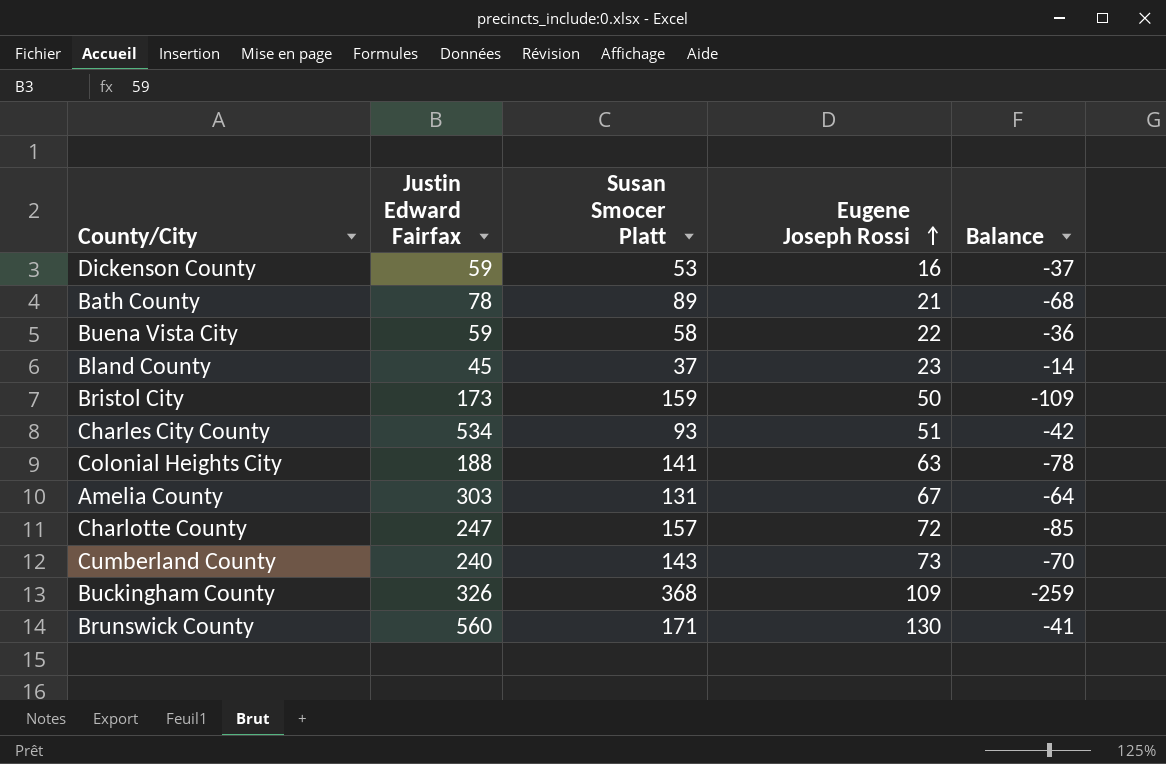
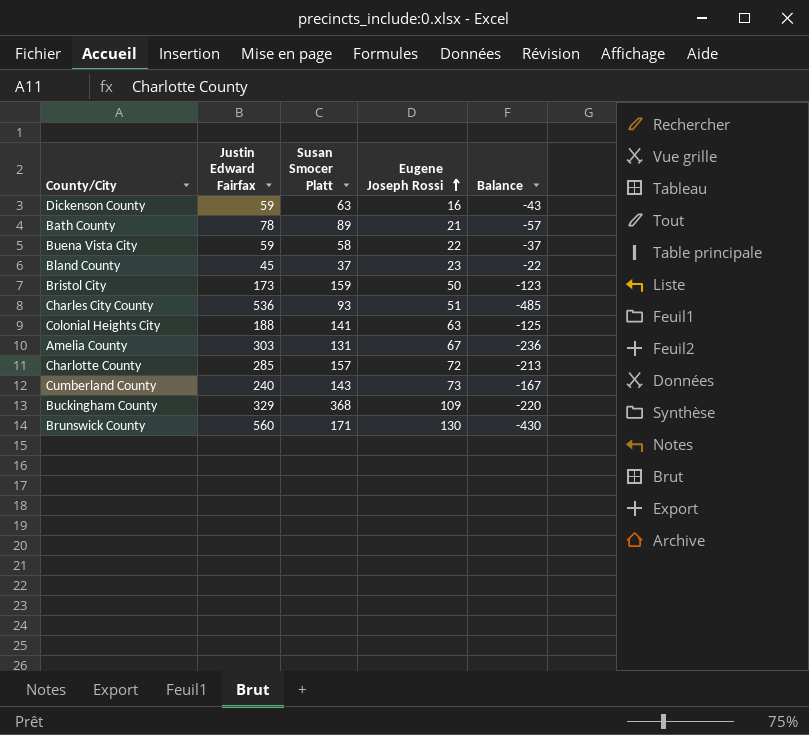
column Balance | formula: [Eugene Joseph Rossi] - [Susan Smocer Platt] -> [Eugene Joseph Rossi] - [Justin Edward Fairfax]
Dickenson County | Susan Smocer Platt: 53 -> 63
Charles City County | Justin Edward Fairfax: 534 -> 536
Charlotte County | Justin Edward Fairfax: 247 -> 285
Buckingham County | Justin Edward Fairfax: 326 -> 329

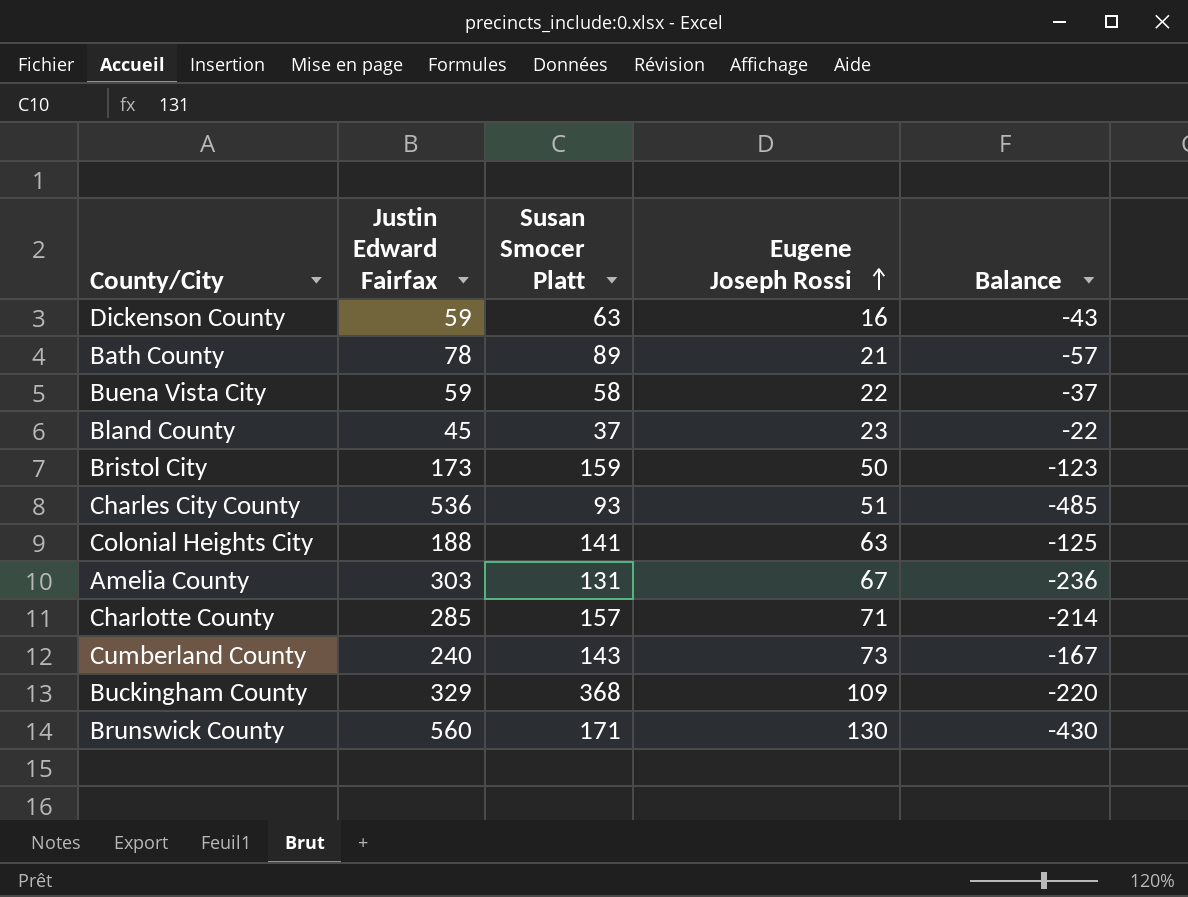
Charlotte County | Eugene Joseph Rossi: 72 -> 71
Charlotte County | Balance: -213 -> -214

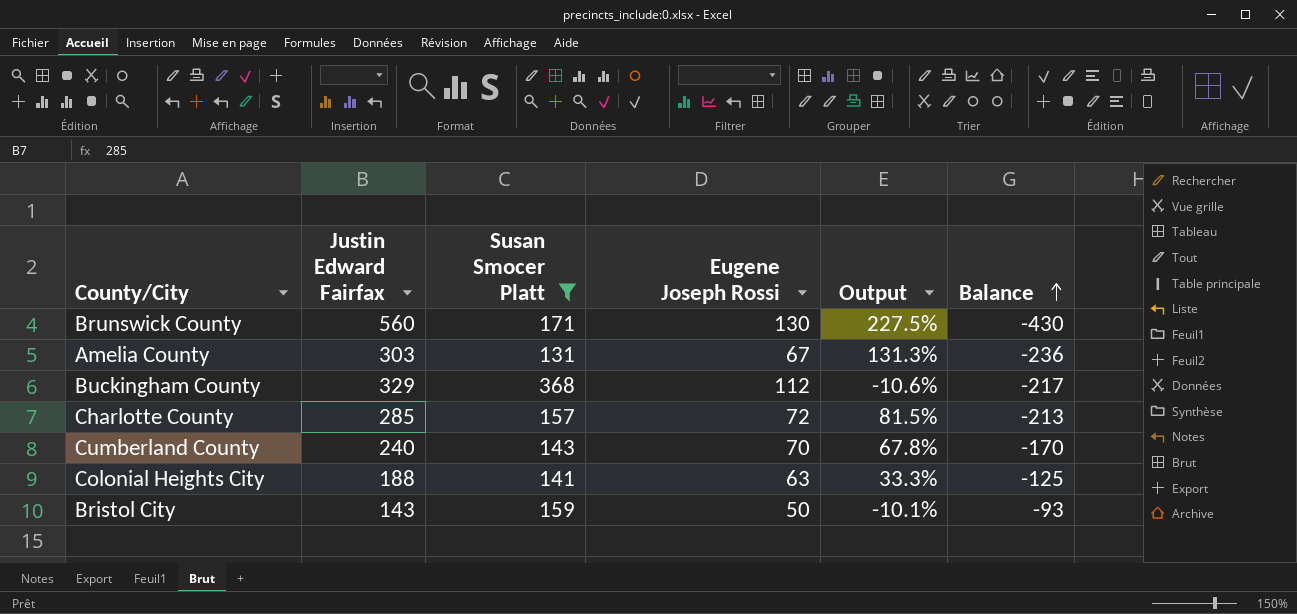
filter: none -> Susan Smocer Platt >= 131
row order: Eugene Joseph Rossi ascending -> Balance ascending
column Output | formula: none -> ([Justin Edward Fairfax] - [Susan Smocer Platt]) / [Susan Smocer Platt]
Buckingham County | Eugene Joseph Rossi: 109 -> 112
Buckingham County | Balance: -220 -> -217
Charlotte County | Eugene Joseph Rossi: 71 -> 72
Charlotte County | Balance: -214 -> -213
Cumberland County | Eugene Joseph Rossi: 73 -> 70
Cumberland County | Balance: -167 -> -170
Bristol City | Justin Edward Fairfax: 173 -> 143
Bristol City | Balance: -123 -> -93

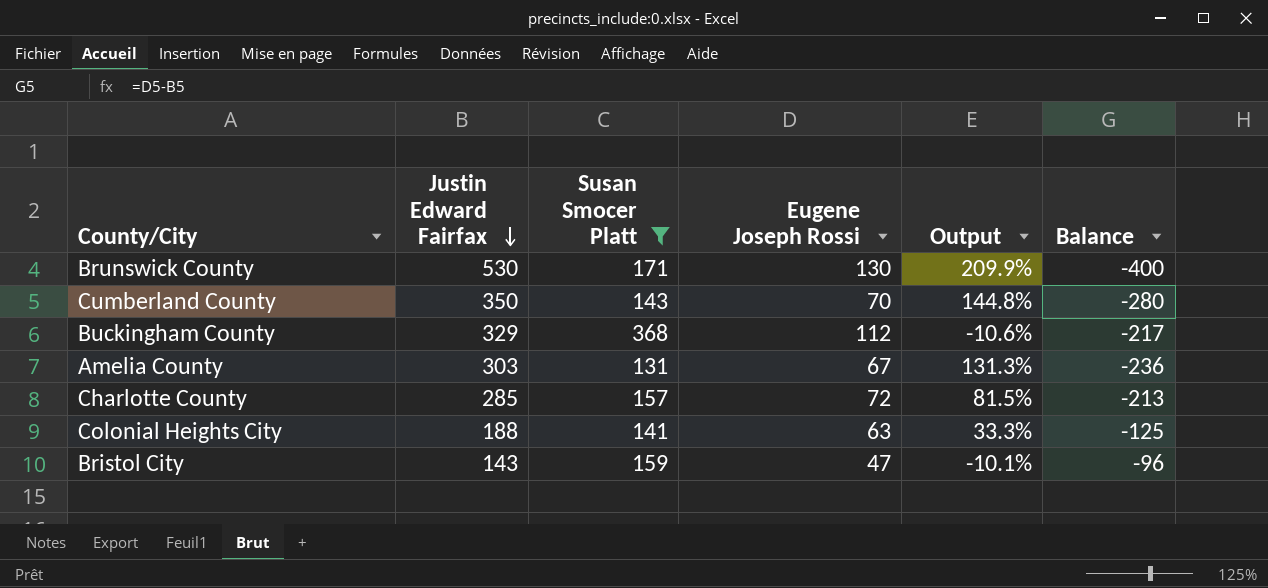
row order: Balance ascending -> Justin Edward Fairfax descending
Brunswick County | Justin Edward Fairfax: 560 -> 530
Brunswick County | Output: 227.5% -> 209.9%
Brunswick County | Balance: -430 -> -400
Cumberland County | Justin Edward Fairfax: 240 -> 350
Cumberland County | Output: 67.8% -> 144.8%
Cumberland County | Balance: -170 -> -280
Bristol City | Eugene Joseph Rossi: 50 -> 47
Bristol City | Balance: -93 -> -96

